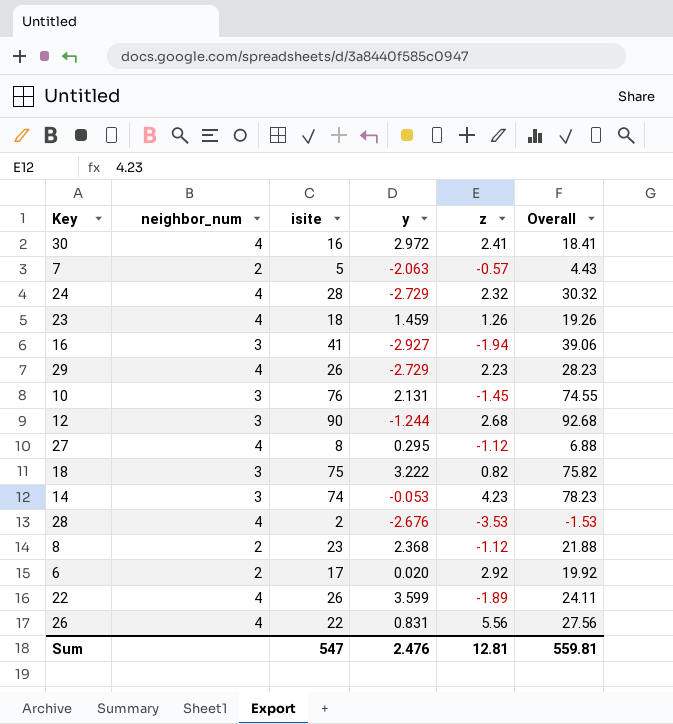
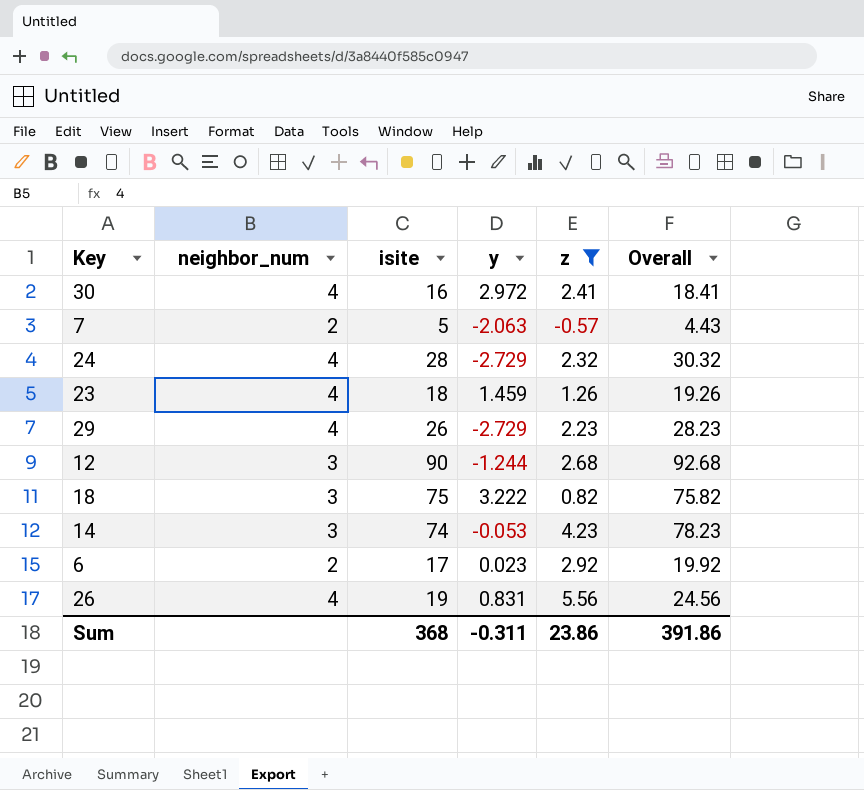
filter: none -> z >= -0.57
6 | y: 0.020 -> 0.023
26 | isite: 22 -> 19
26 | Overall: 27.56 -> 24.56
Sum | isite: 547 -> 368
Sum | y: 2.476 -> -0.311
Sum | z: 12.81 -> 23.86
Sum | Overall: 559.81 -> 391.86

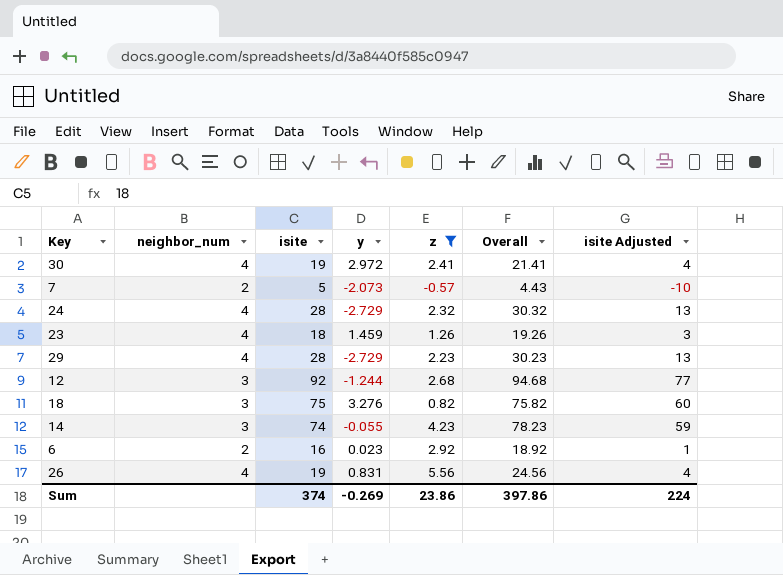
column isite Adjusted | formula: none -> [isite] - 15
30 | isite: 16 -> 19
30 | Overall: 18.41 -> 21.41
7 | y: -2.063 -> -2.073
29 | isite: 26 -> 28
29 | Overall: 28.23 -> 30.23
12 | isite: 90 -> 92
12 | Overall: 92.68 -> 94.68
18 | y: 3.222 -> 3.276
14 | y: -0.053 -> -0.055
6 | isite: 17 -> 16
6 | Overall: 19.92 -> 18.92
Sum | isite: 368 -> 374
Sum | y: -0.311 -> -0.269
Sum | Overall: 391.86 -> 397.86

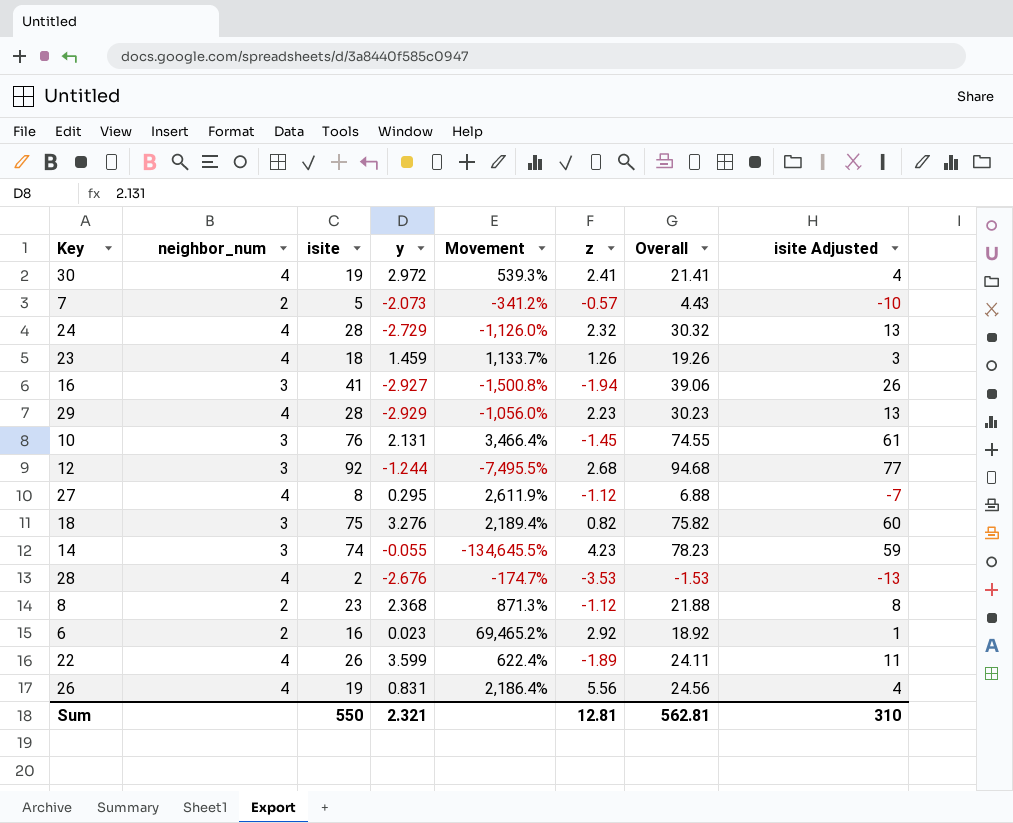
filter: z >= -0.57 -> none
column Movement | formula: none -> ([isite] - [y]) / [y]
29 | y: -2.729 -> -2.929
Sum | isite: 374 -> 550
Sum | y: -0.269 -> 2.321
Sum | z: 23.86 -> 12.81
Sum | Overall: 397.86 -> 562.81
Sum | isite Adjusted: 224 -> 310

